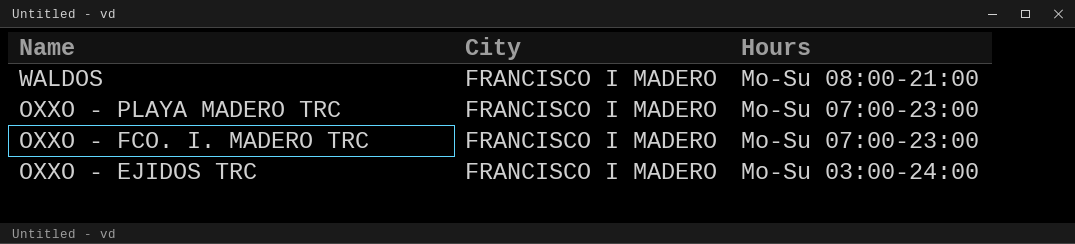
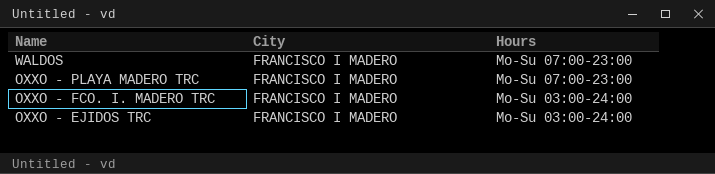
WALDOS | Hours: Mo-Su 08:00-21:00 -> Mo-Su 07:00-23:00
OXXO - FCO. I. MADERO TRC | Hours: Mo-Su 07:00-23:00 -> Mo-Su 03:00-24:00

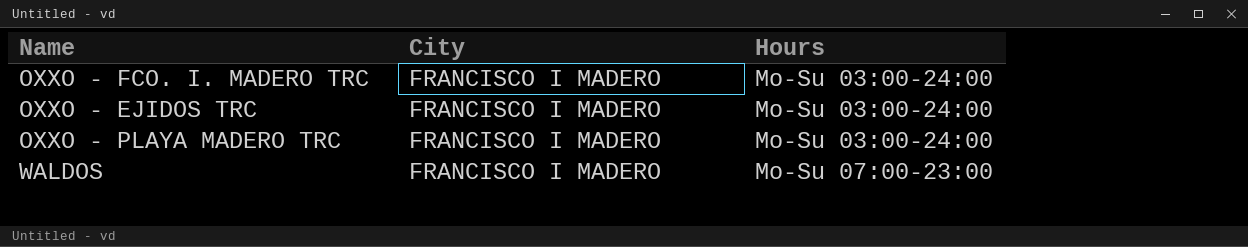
row order: Name descending -> Hours ascending
OXXO - PLAYA MADERO TRC | Hours: Mo-Su 07:00-23:00 -> Mo-Su 03:00-24:00

